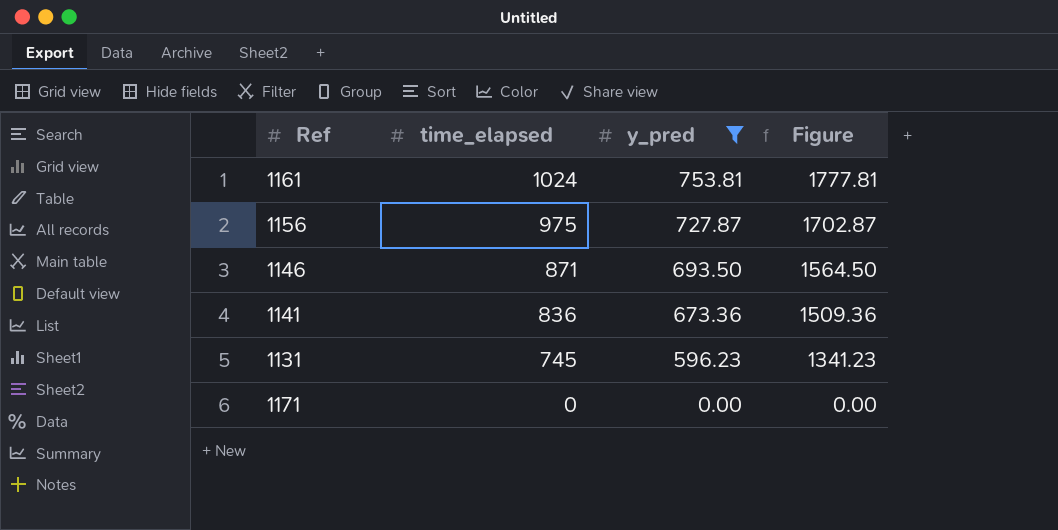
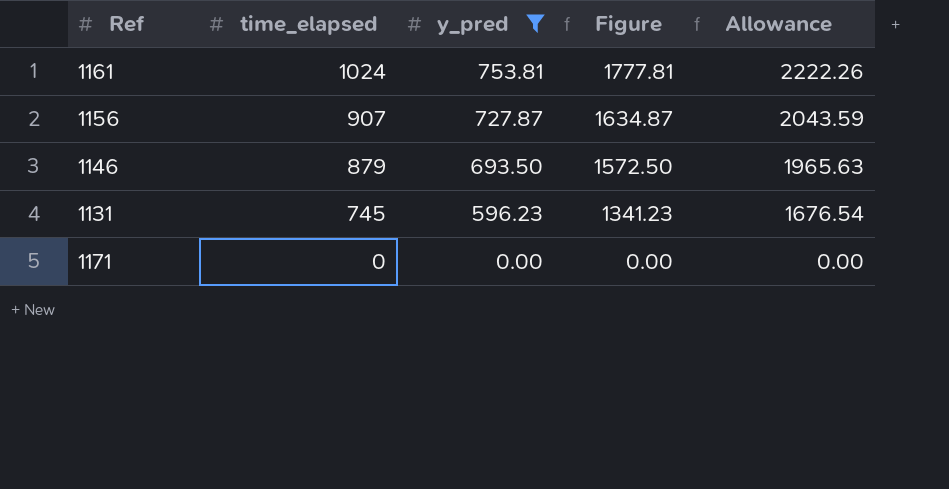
column Allowance | formula: none -> [Figure] * 1.25
row 1141: 836 | 673.36 | 1509.36 -> none
1156 | time_elapsed: 975 -> 907
1156 | Figure: 1702.87 -> 1634.87
1146 | time_elapsed: 871 -> 879
1146 | Figure: 1564.50 -> 1572.50

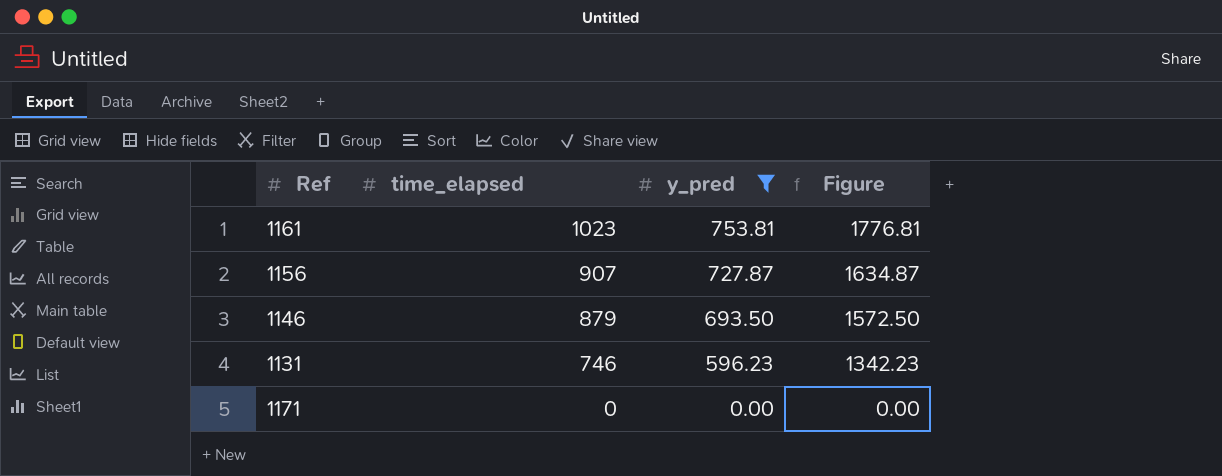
column Allowance | formula: [Figure] * 1.25 -> none
1161 | time_elapsed: 1024 -> 1023
1161 | Figure: 1777.81 -> 1776.81
1131 | time_elapsed: 745 -> 746
1131 | Figure: 1341.23 -> 1342.23

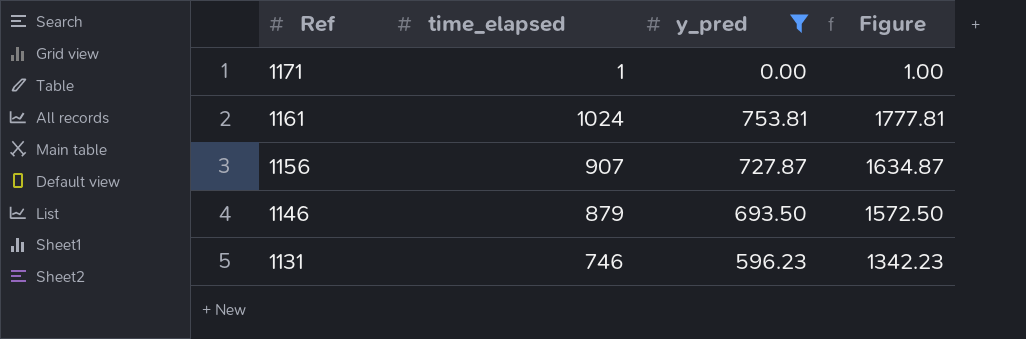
row order: time_elapsed descending -> Ref descending
1171 | time_elapsed: 0 -> 1
1171 | Figure: 0.00 -> 1.00
1161 | time_elapsed: 1023 -> 1024
1161 | Figure: 1776.81 -> 1777.81

